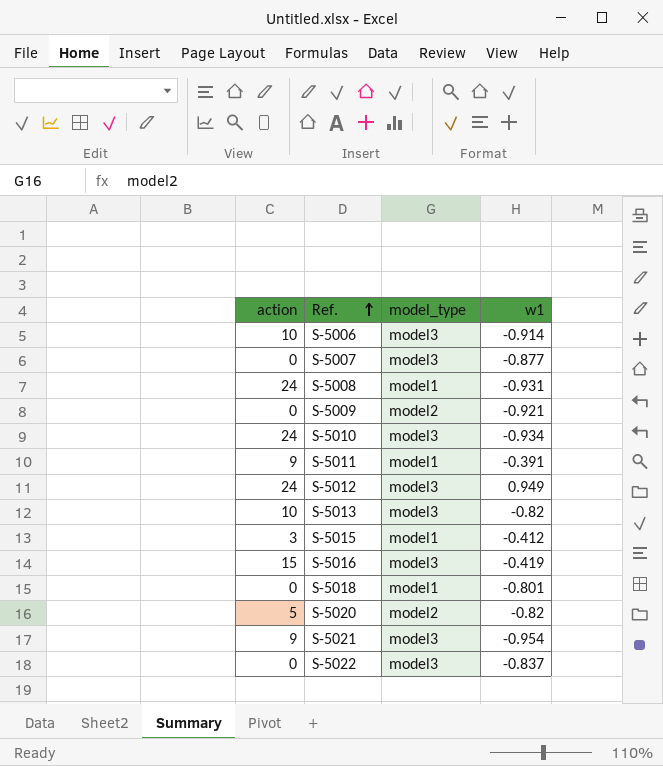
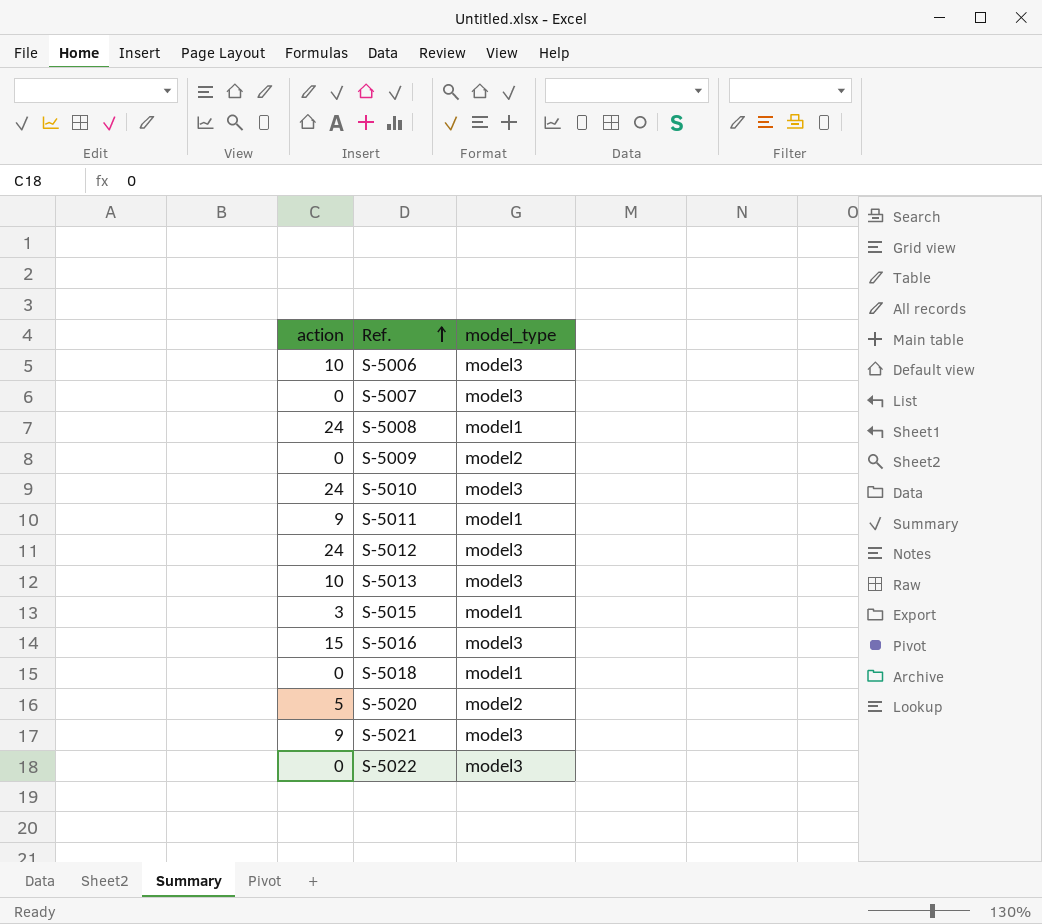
column w1 | position: 4 -> none

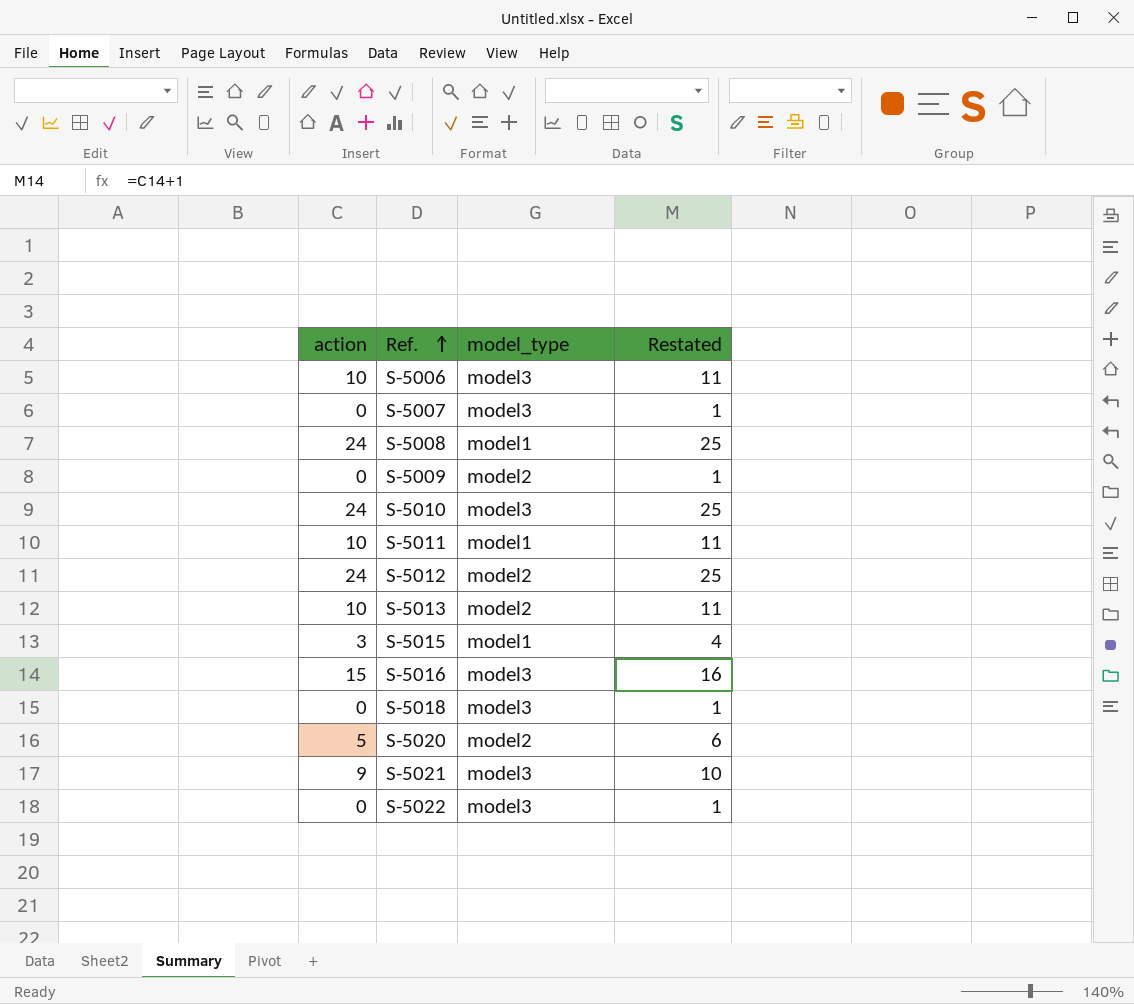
column Restated | formula: none -> [action] + 1
S-5011 | action: 9 -> 10
S-5012 | model_type: model3 -> model2
S-5013 | model_type: model3 -> model2
S-5018 | model_type: model1 -> model3

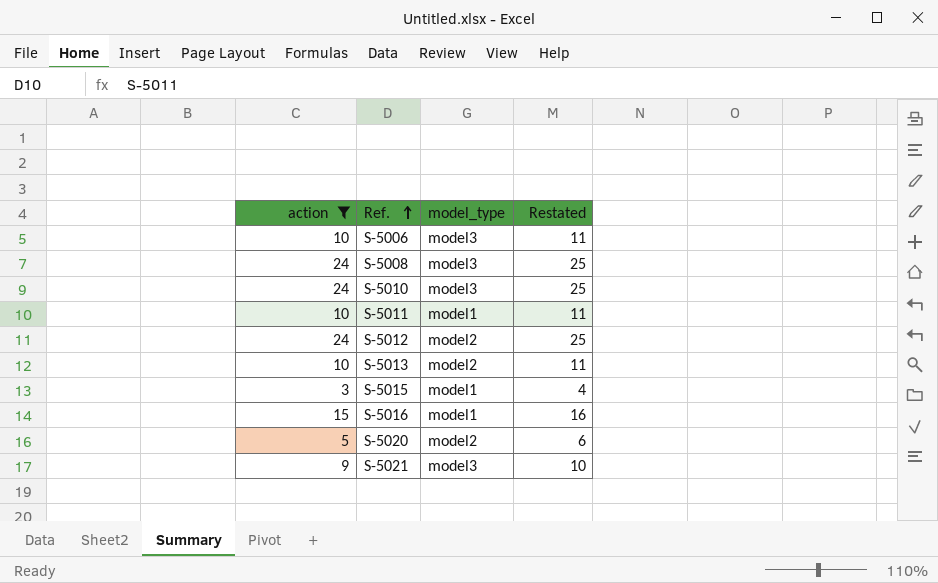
filter: none -> action != 0
S-5008 | model_type: model1 -> model3
S-5016 | model_type: model3 -> model1

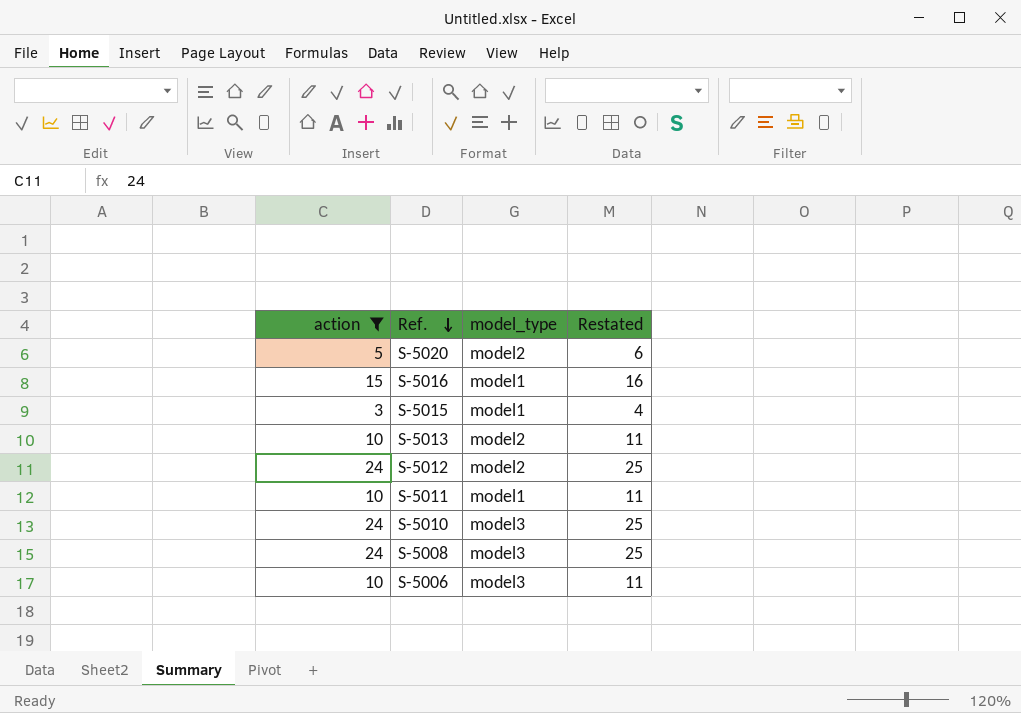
row order: Ref. ascending -> Ref. descending
row S-5021: 9 | model3 | 10 -> none

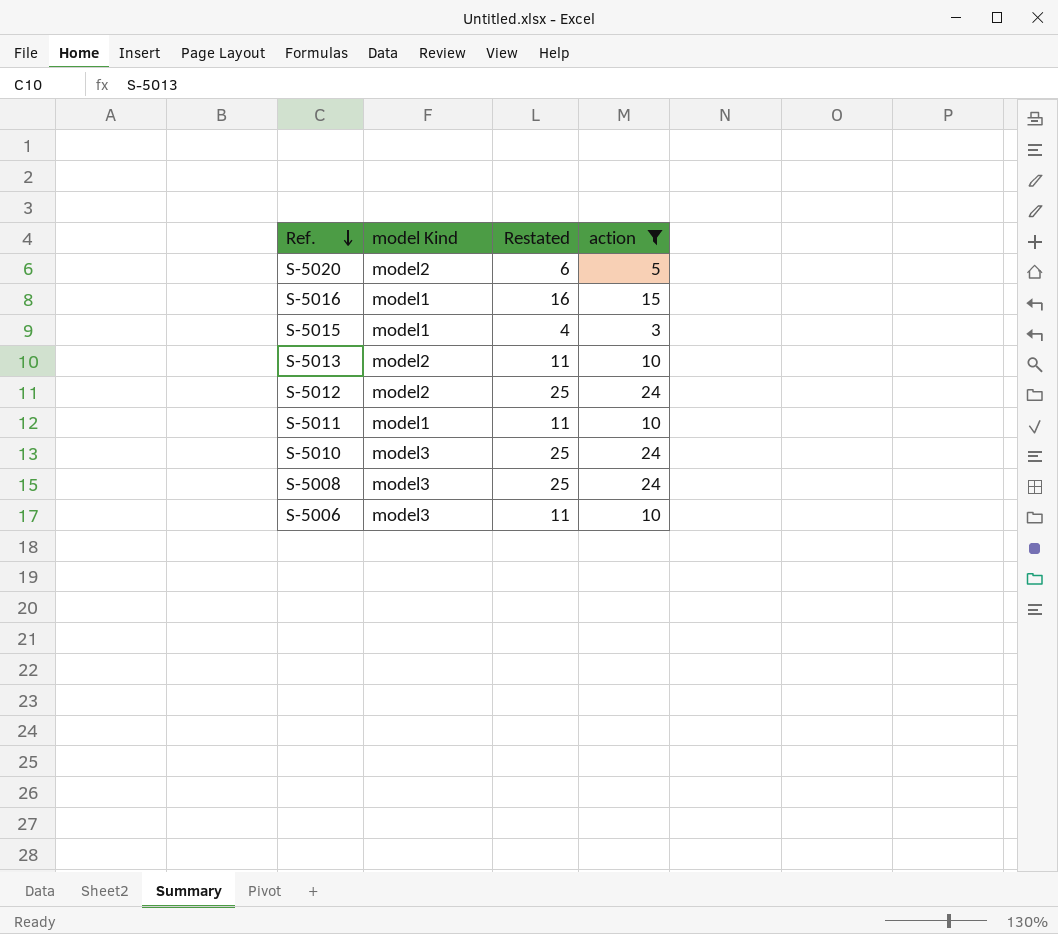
column name: model_type -> model Kind
column action | position: 1 -> 4

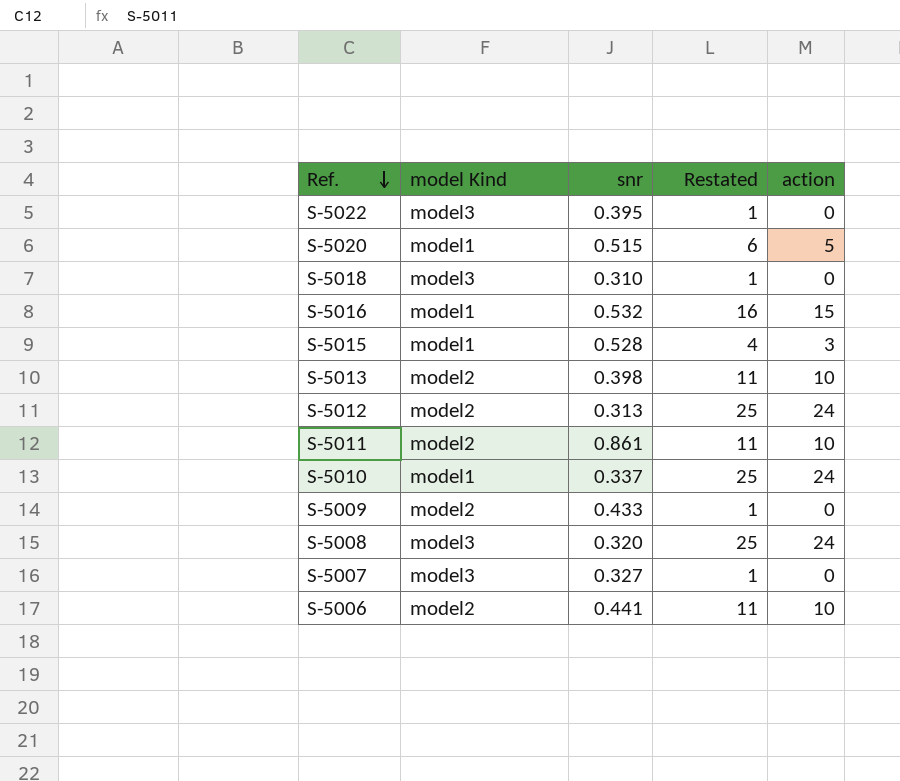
filter: action != 0 -> none
column snr | position: none -> 3
S-5020 | model Kind: model2 -> model1
S-5011 | model Kind: model1 -> model2
S-5010 | model Kind: model3 -> model1
S-5006 | model Kind: model3 -> model2

